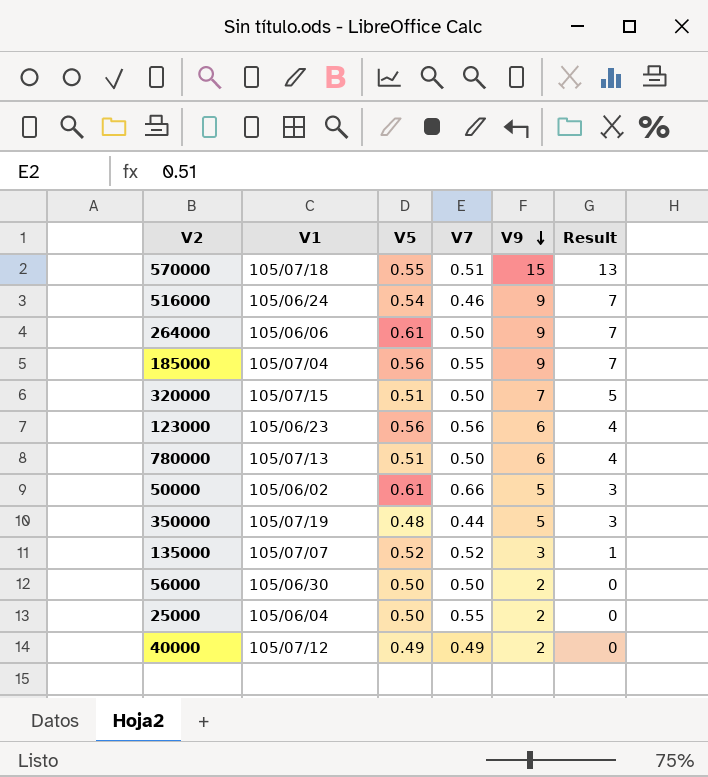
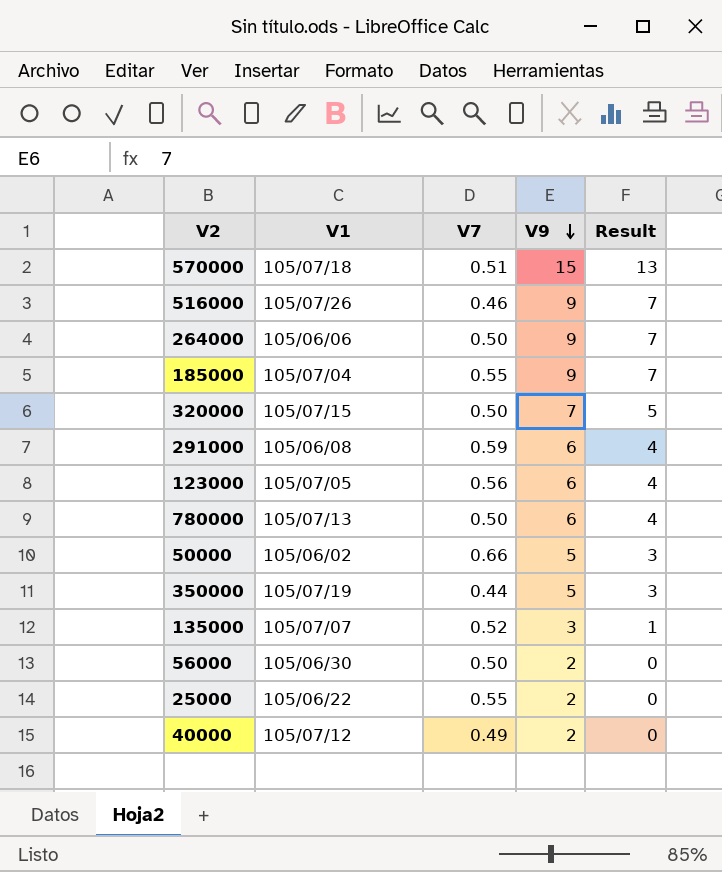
column V5 | position: 3 -> none
516000 | V1: 105/06/24 -> 105/07/26
row 291000: none -> 105/06/08 | 0.59 | 6 | 4
123000 | V1: 105/06/23 -> 105/07/05
25000 | V1: 105/06/04 -> 105/06/22

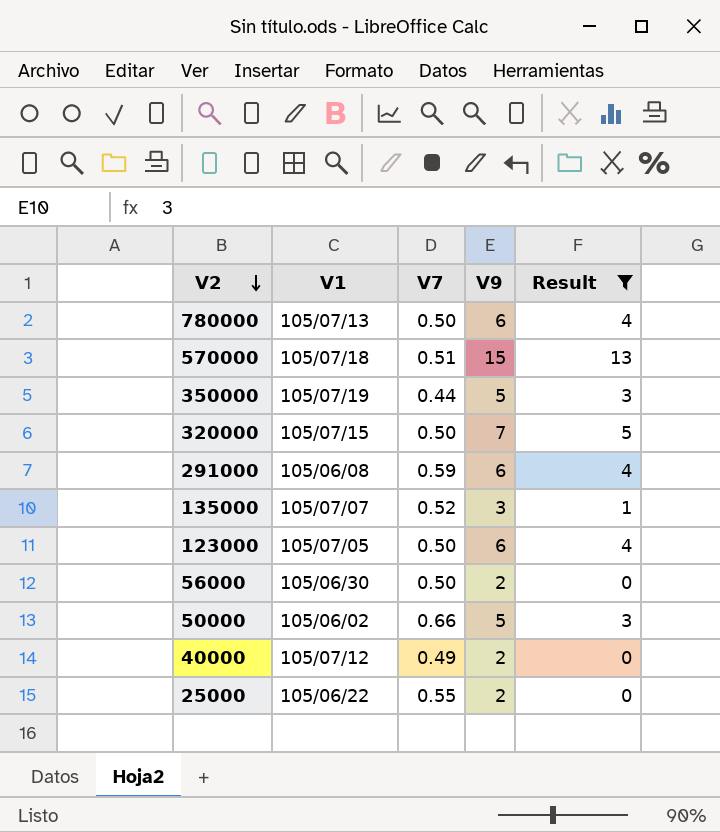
filter: none -> Result != 7
row order: V9 descending -> V2 descending
123000 | V7: 0.56 -> 0.50

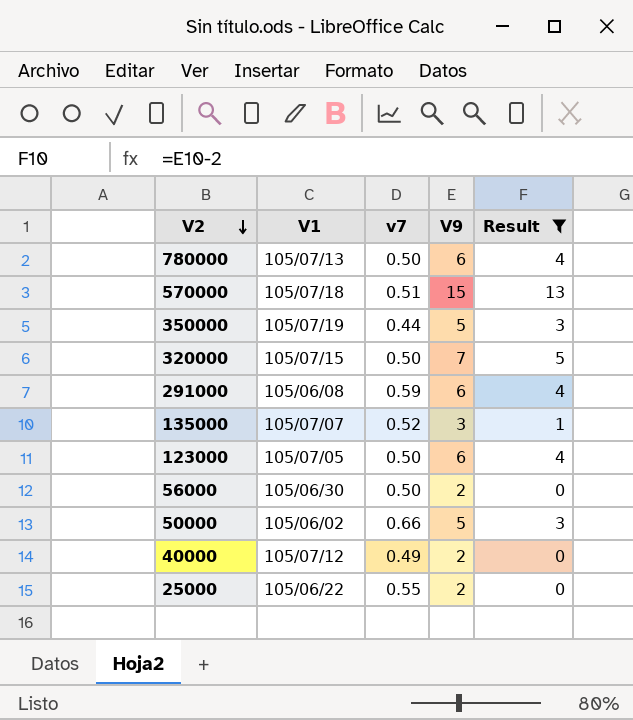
column name: V7 -> v7

